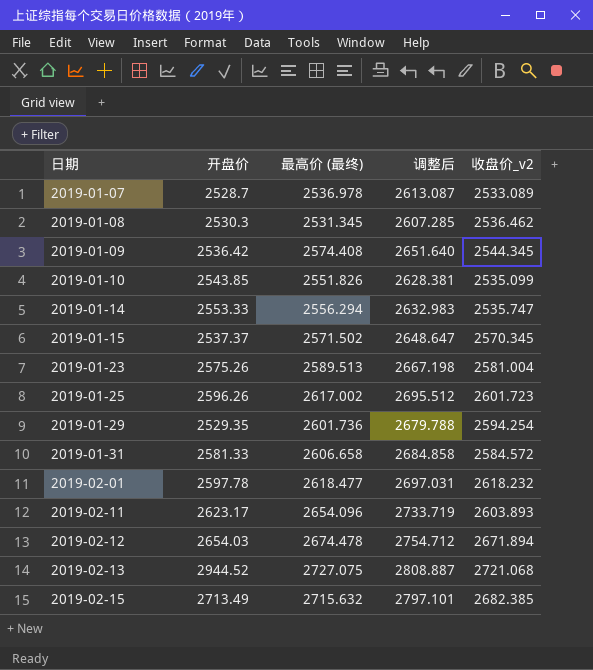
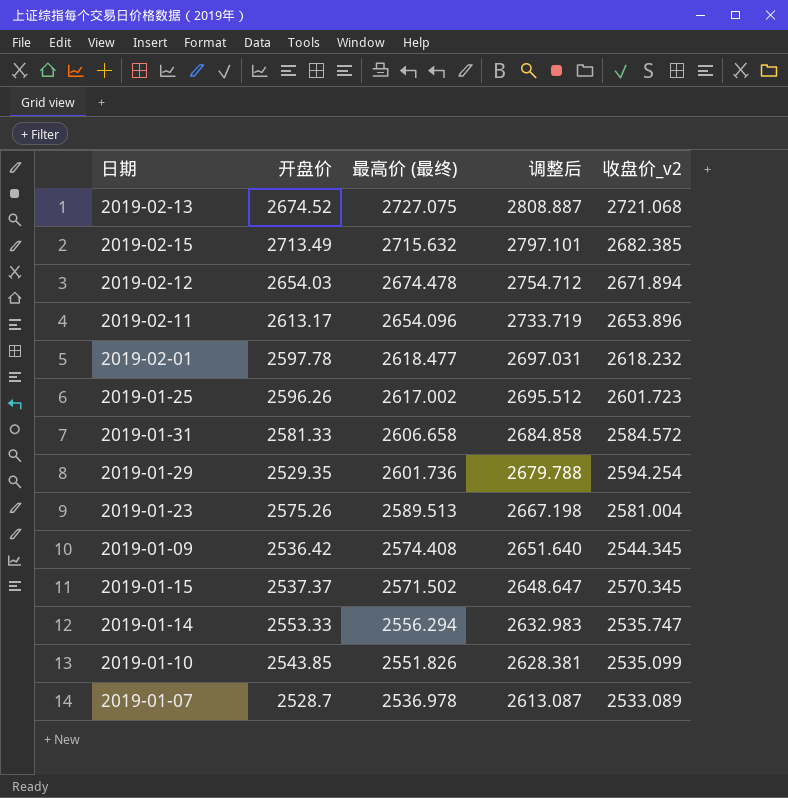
row order: 日期 ascending -> 最高价 (最终) descending
row 2019-01-08: 2530.3 | 2531.345 | 2607.285 | 2536.462 -> none
2019-02-13 | 开盘价: 2944.52 -> 2674.52
2019-02-11 | 开盘价: 2623.17 -> 2613.17
2019-02-11 | 收盘价_v2: 2603.893 -> 2653.896

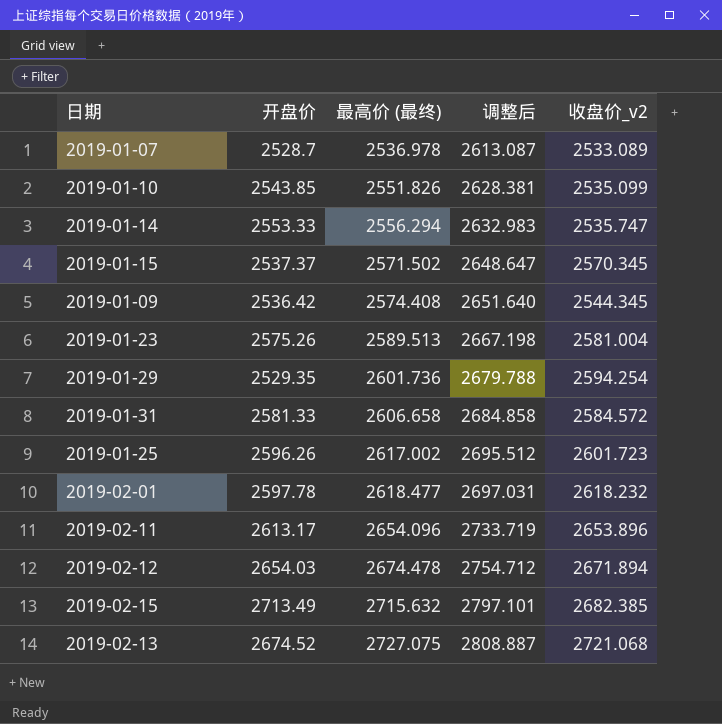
row order: 最高价 (最终) descending -> 最高价 (最终) ascending

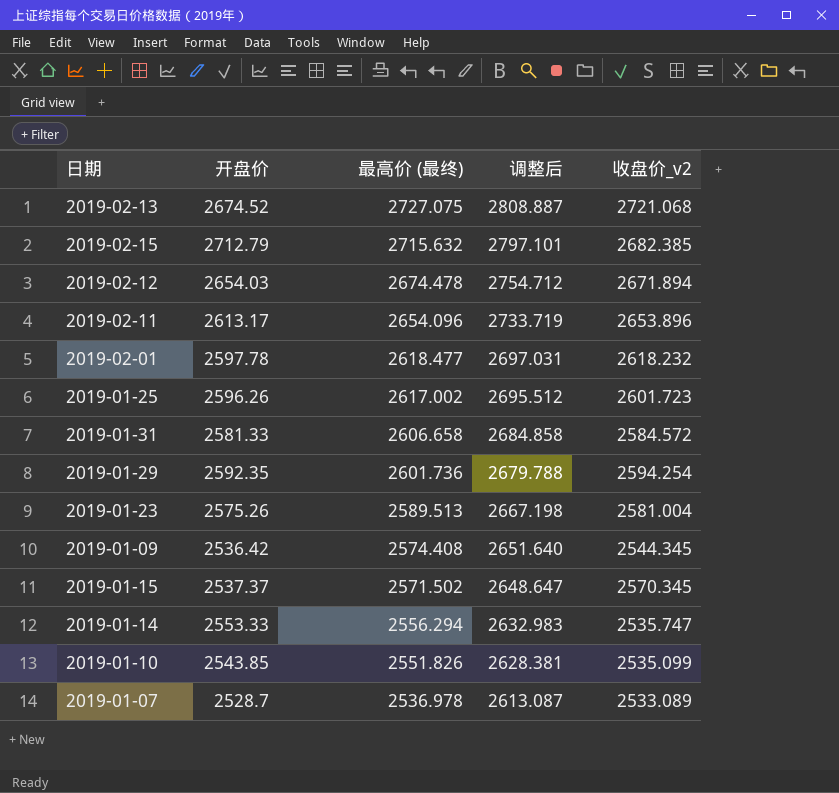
row order: 最高价 (最终) ascending -> 最高价 (最终) descending
2019-02-15 | 开盘价: 2713.49 -> 2712.79
2019-01-29 | 开盘价: 2529.35 -> 2592.35

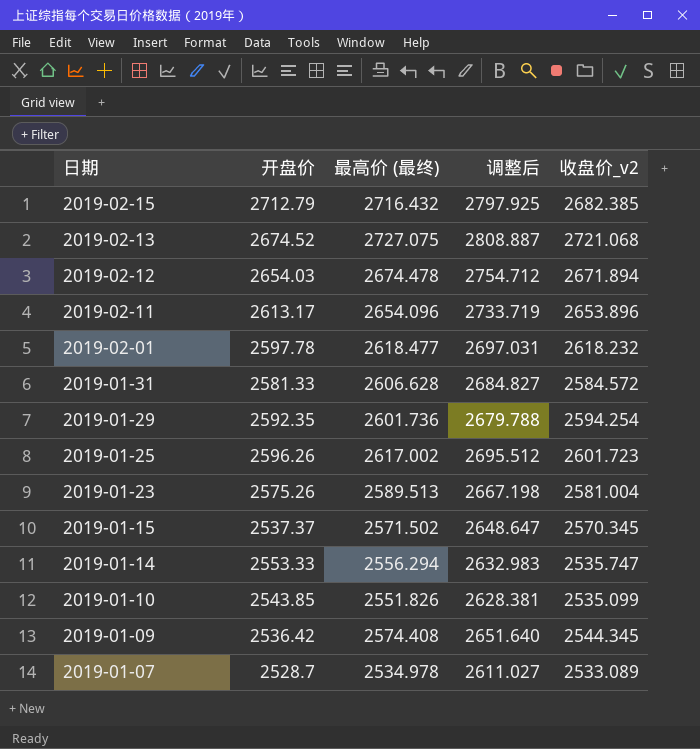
row order: 最高价 (最终) descending -> 日期 descending
2019-02-15 | 最高价 (最终): 2715.632 -> 2716.432
2019-02-15 | 调整后: 2797.101 -> 2797.925
2019-01-31 | 最高价 (最终): 2606.658 -> 2606.628
2019-01-31 | 调整后: 2684.858 -> 2684.827
2019-01-07 | 最高价 (最终): 2536.978 -> 2534.978
2019-01-07 | 调整后: 2613.087 -> 2611.027

